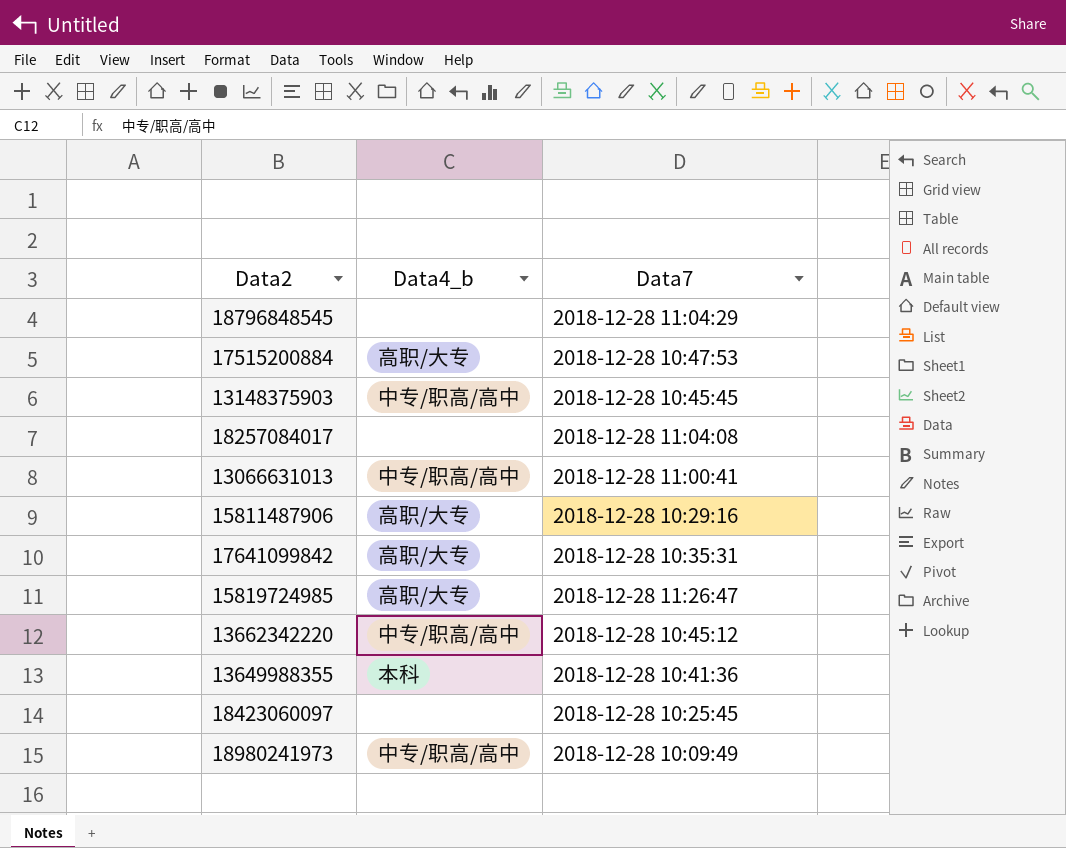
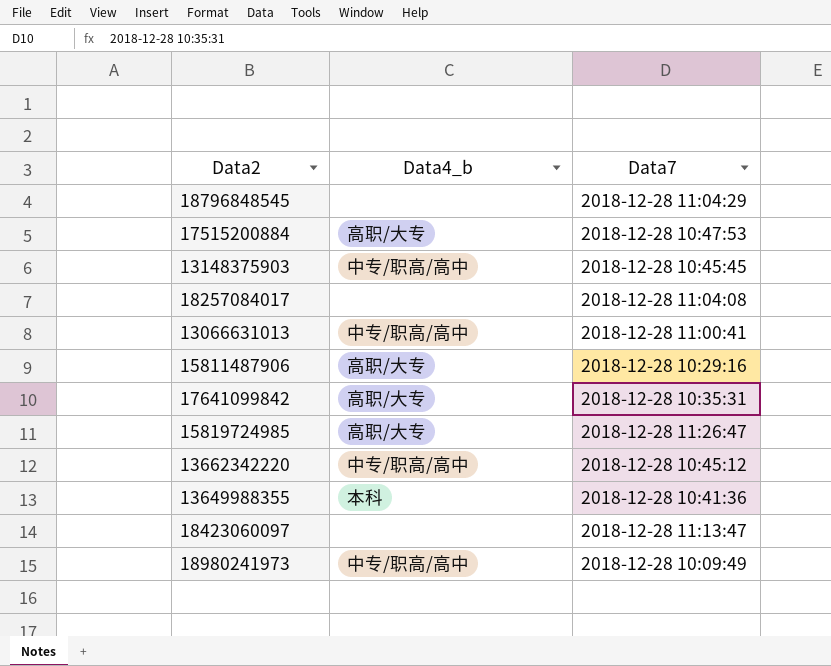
18423060097 | Data7: 2018-12-28 10:25:45 -> 2018-12-28 11:13:47

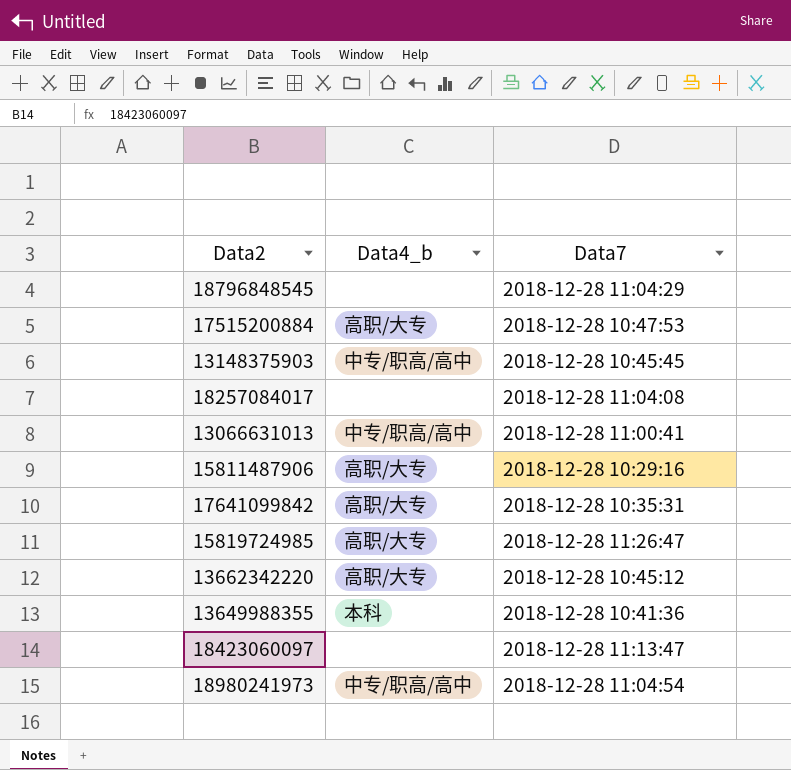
13662342220 | Data4_b: 中专/职高/高中 -> 高职/大专
18980241973 | Data7: 2018-12-28 10:09:49 -> 2018-12-28 11:04:54

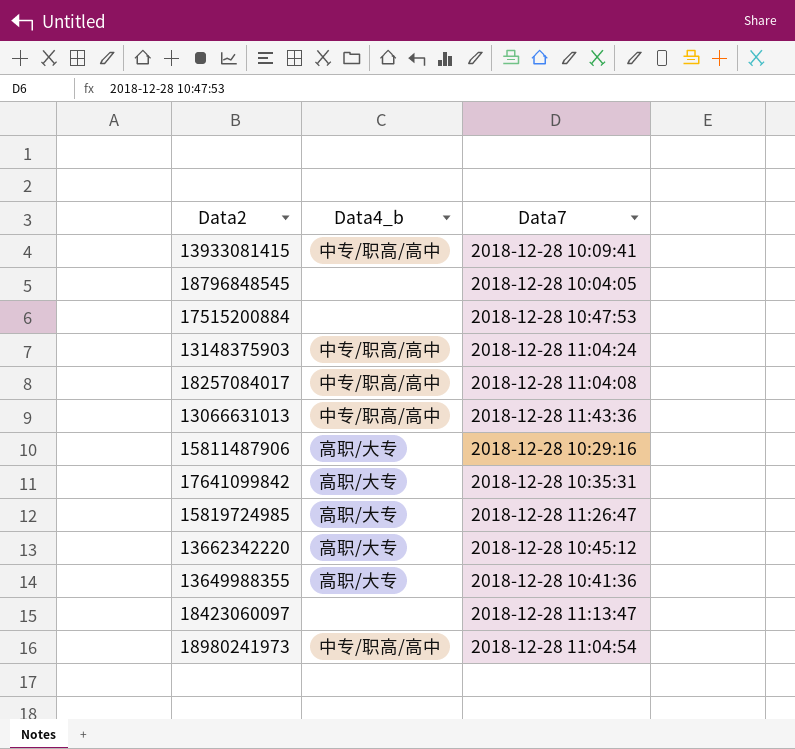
row 13933081415: none -> 中专/职高/高中 | 2018-12-28 10:09:41
18796848545 | Data7: 2018-12-28 11:04:29 -> 2018-12-28 10:04:05
17515200884 | Data4_b: 高职/大专 -> none
13148375903 | Data7: 2018-12-28 10:45:45 -> 2018-12-28 11:04:24
18257084017 | Data4_b: none -> 中专/职高/高中
13066631013 | Data7: 2018-12-28 11:00:41 -> 2018-12-28 11:43:36
13649988355 | Data4_b: 本科 -> 高职/大专

